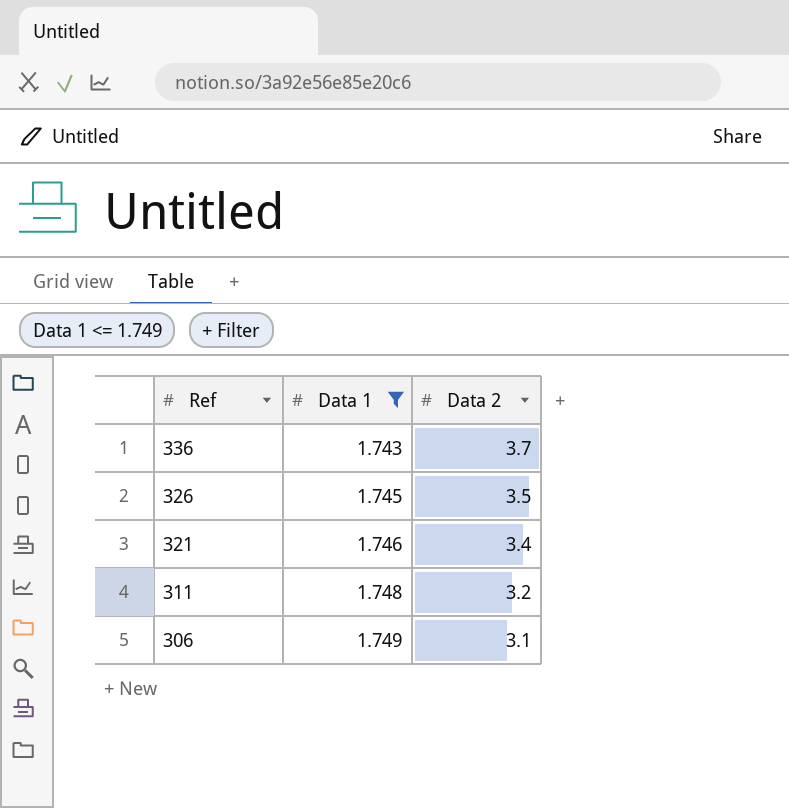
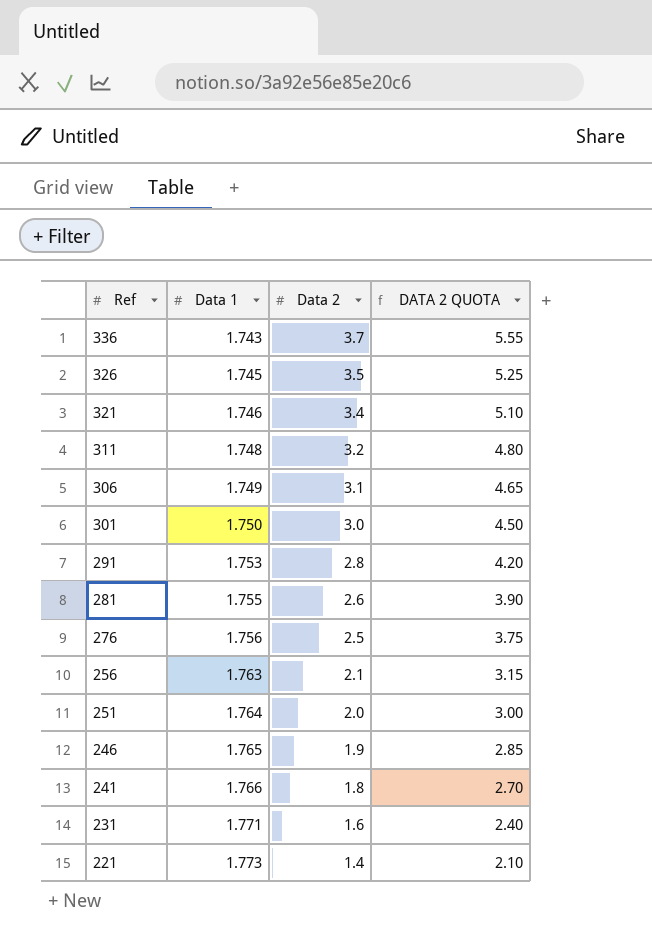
filter: Data 1 <= 1.749 -> none
column DATA 2 QUOTA | formula: none -> [Data 2] * 1.5

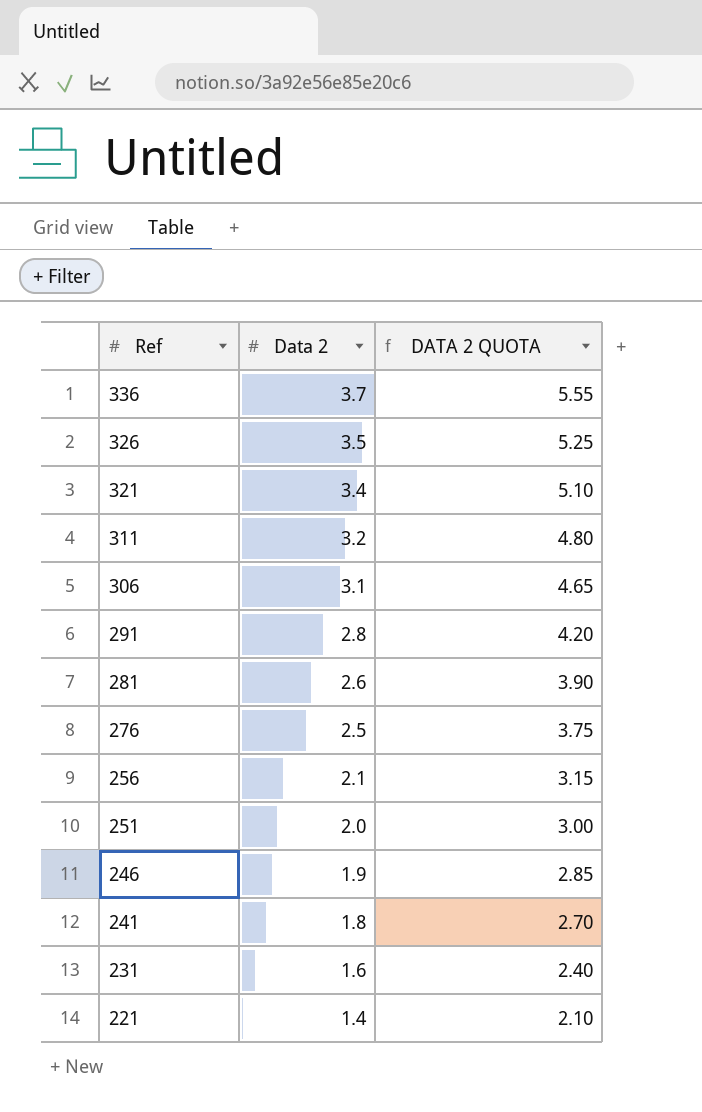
column Data 1 | position: 2 -> none
row 301: 1.750 | 3.0 | 4.50 -> none

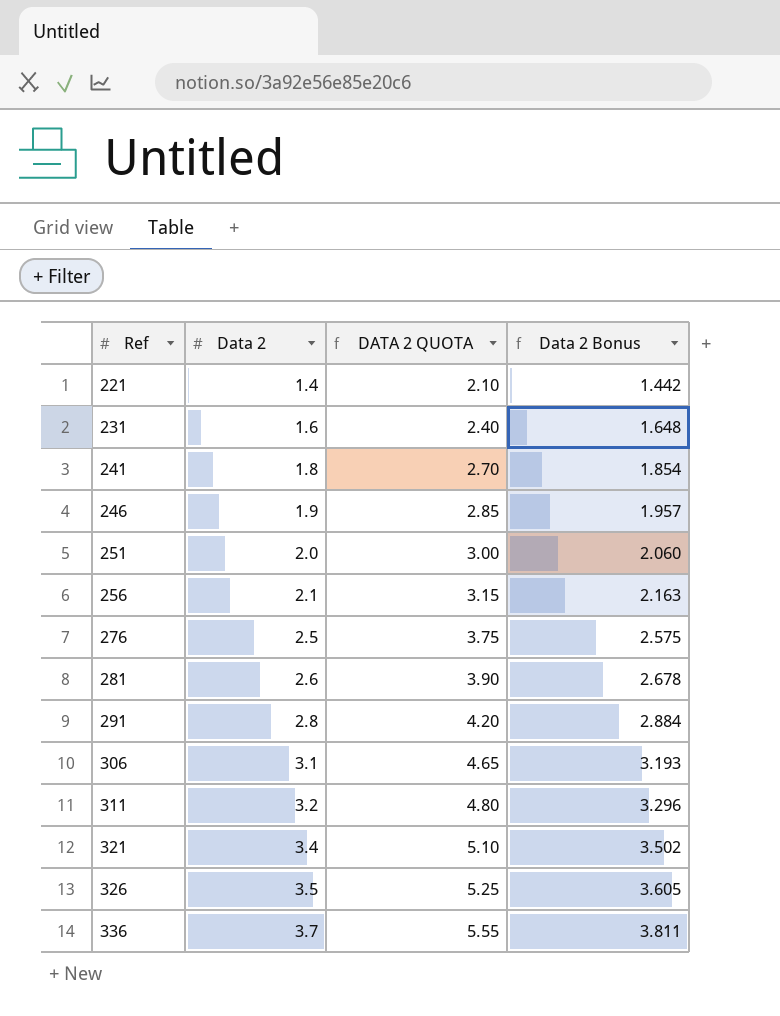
row order: Ref descending -> Ref ascending
column Data 2 Bonus | formula: none -> [Data 2] * 1.03

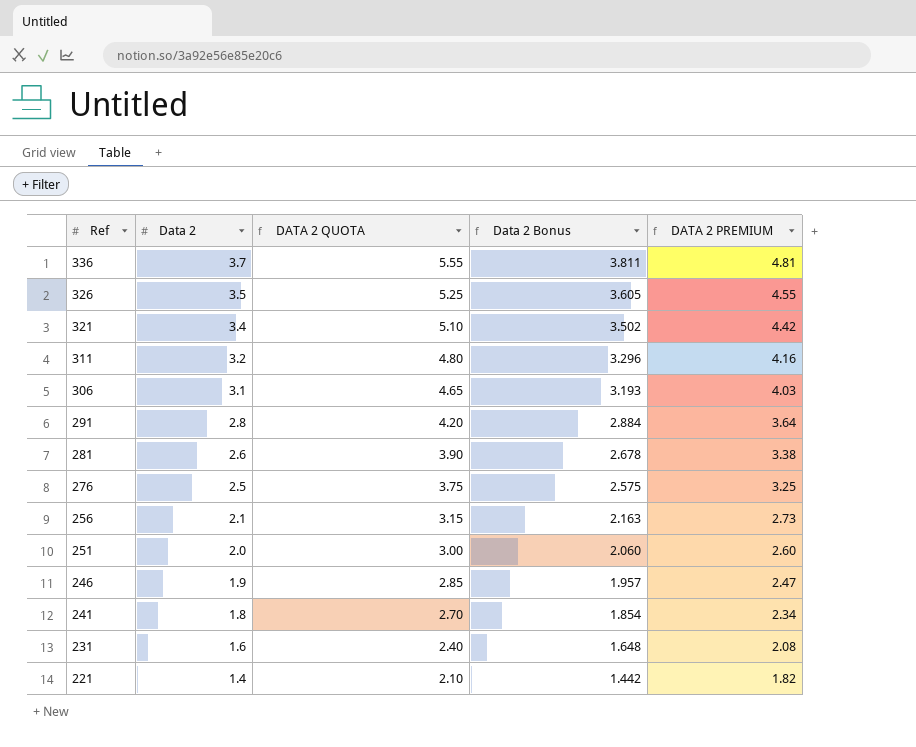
row order: Ref ascending -> Ref descending
column DATA 2 PREMIUM | formula: none -> [Data 2] * 1.3

